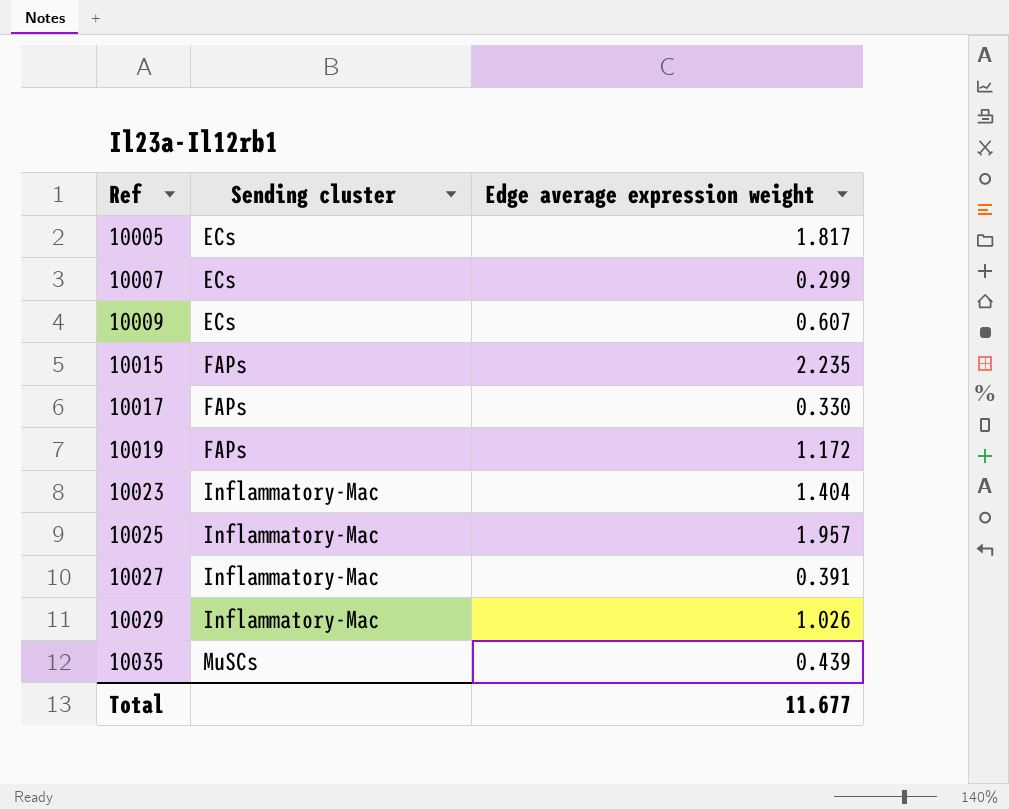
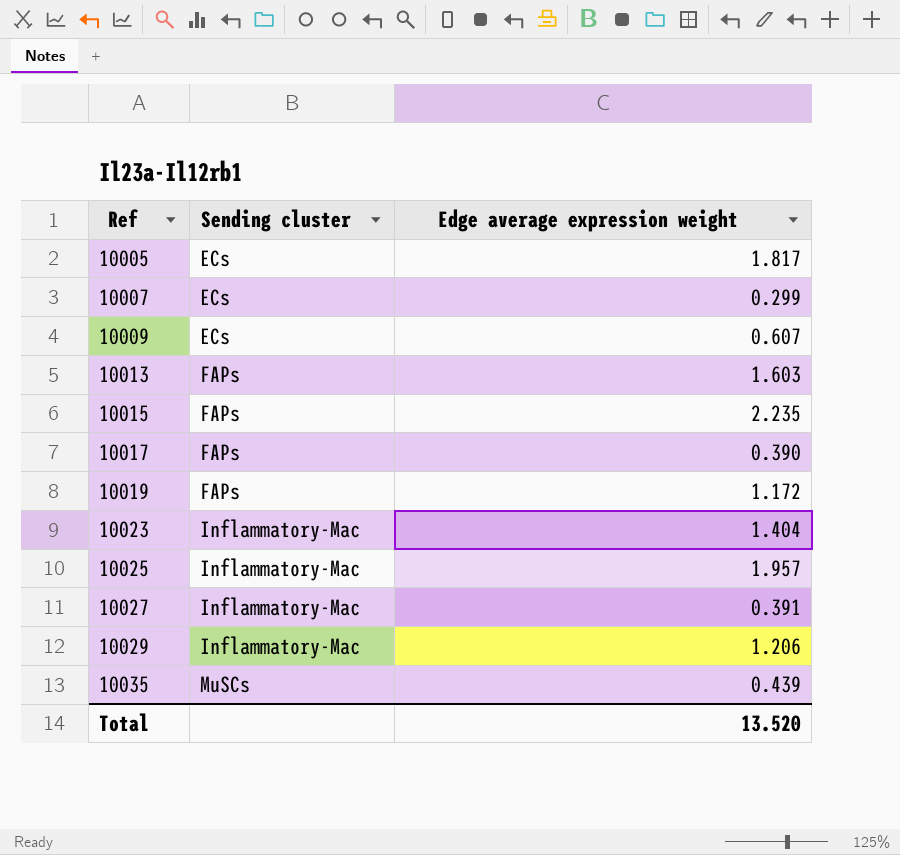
row 10013: none -> FAPs | 1.603
10017 | Edge average expression weight: 0.330 -> 0.390
10029 | Edge average expression weight: 1.026 -> 1.206
Total | Edge average expression weight: 11.677 -> 13.520

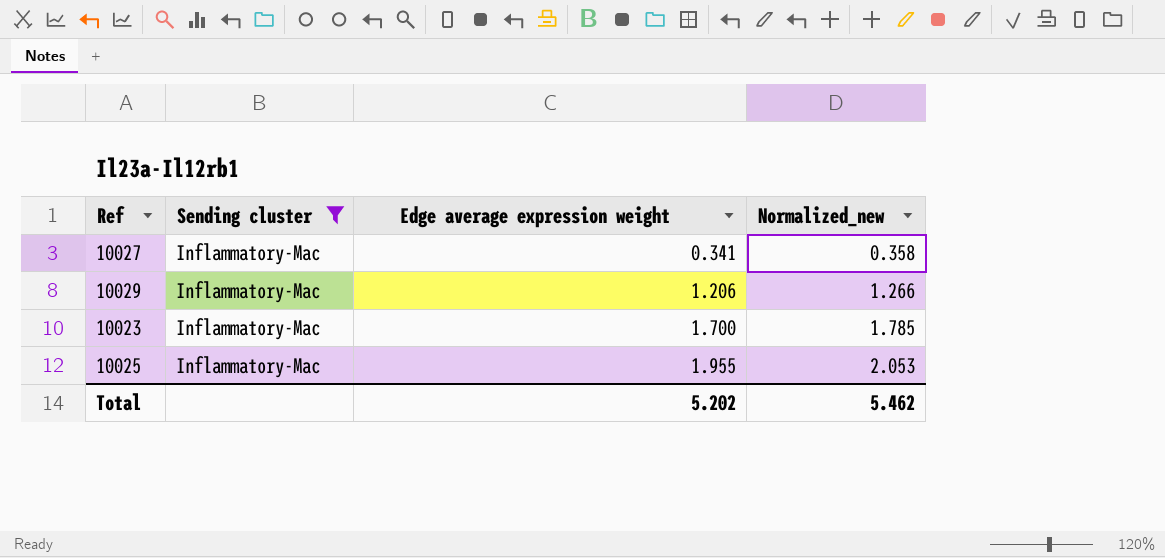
filter: none -> Sending cluster = Inflammatory-Mac
row order: Ref ascending -> Edge average expression weight ascending
column Normalized_new | formula: none -> [Edge average expression weight] * 1.05
10027 | Edge average expression weight: 0.391 -> 0.341
10023 | Edge average expression weight: 1.404 -> 1.700
10025 | Edge average expression weight: 1.957 -> 1.955
Total | Edge average expression weight: 13.520 -> 5.202

